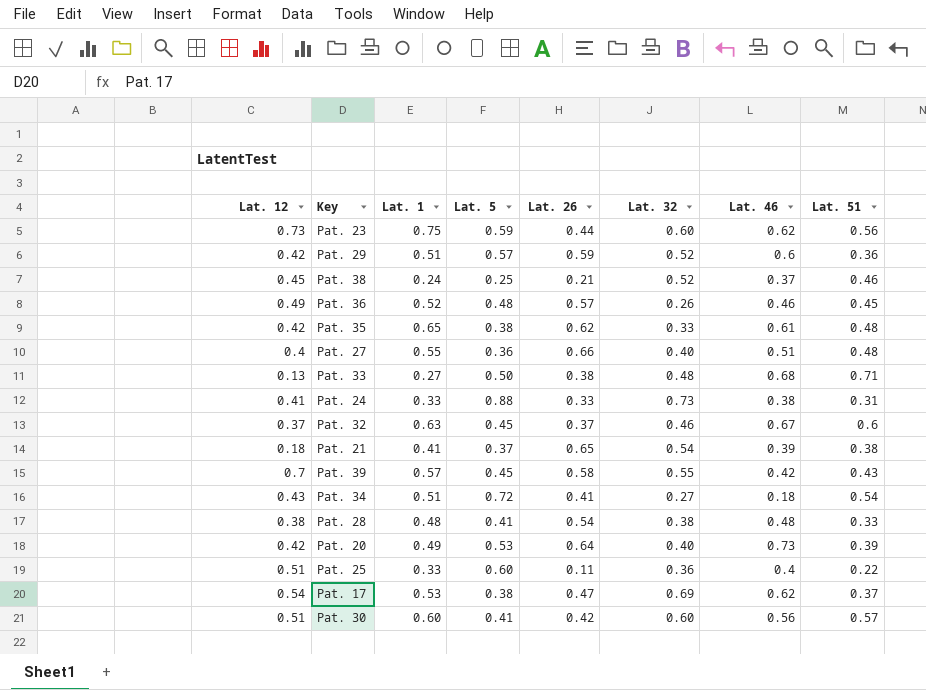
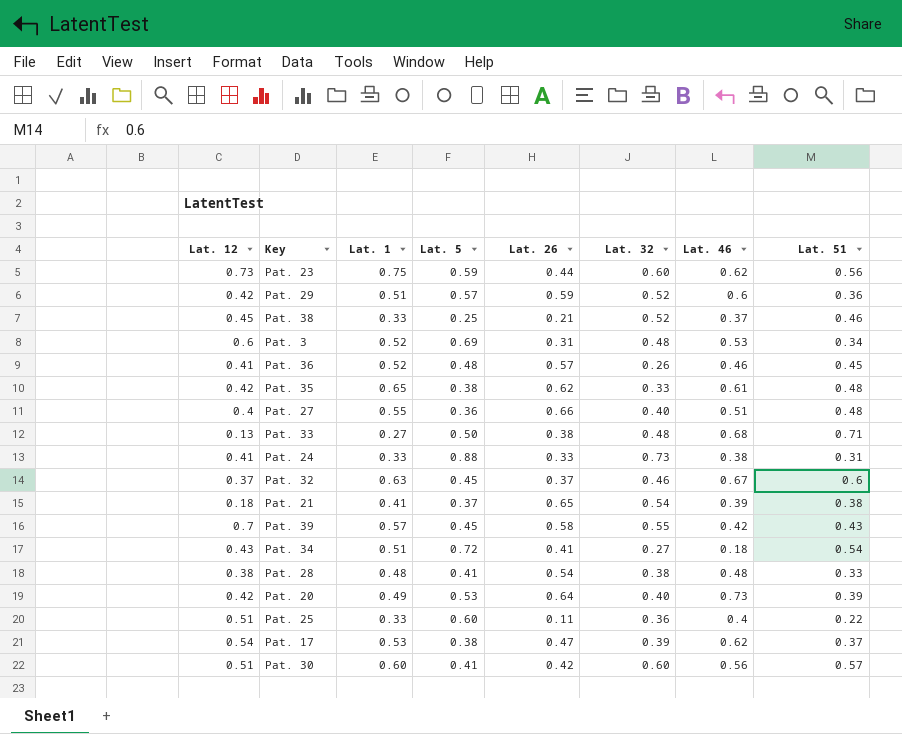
Pat. 38 | Lat. 1: 0.24 -> 0.33
row Pat. 3: none -> 0.6 | 0.52 | 0.69 | 0.31 | 0.48 | 0.53 | 0.34
Pat. 36 | Lat. 12: 0.49 -> 0.41
Pat. 17 | Lat. 32: 0.69 -> 0.39

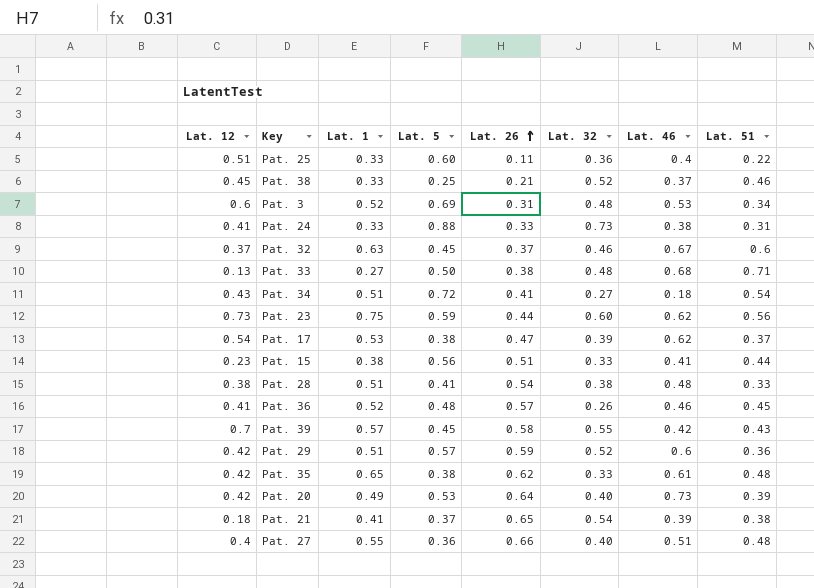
row order: none -> Lat. 26 ascending
row Pat. 30: 0.51 | 0.60 | 0.41 | 0.42 | 0.60 | 0.56 | 0.57 -> none
row Pat. 15: none -> 0.23 | 0.38 | 0.56 | 0.51 | 0.33 | 0.41 | 0.44
Pat. 28 | Lat. 1: 0.48 -> 0.51

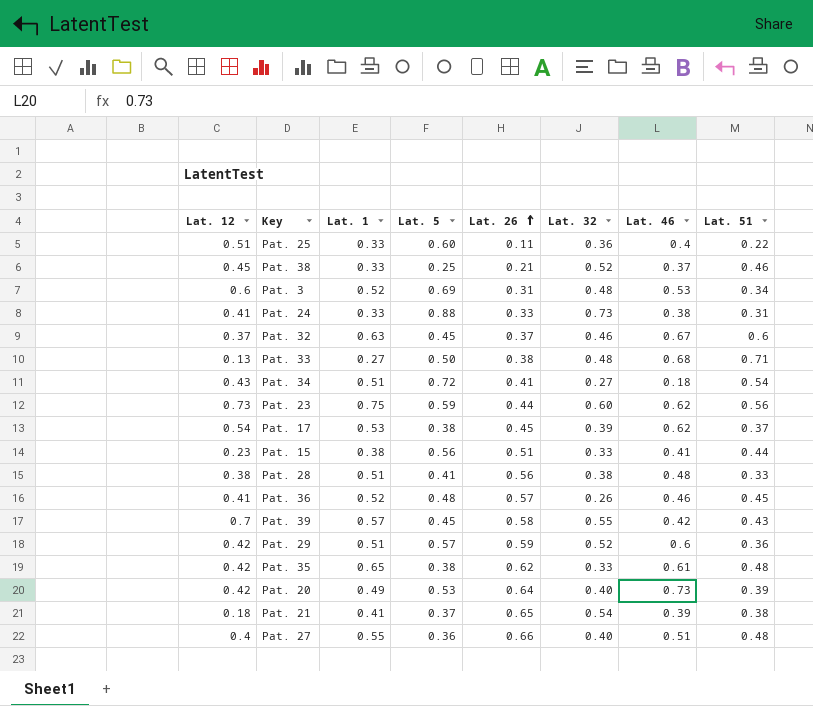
Pat. 17 | Lat. 26: 0.47 -> 0.45
Pat. 28 | Lat. 26: 0.54 -> 0.56

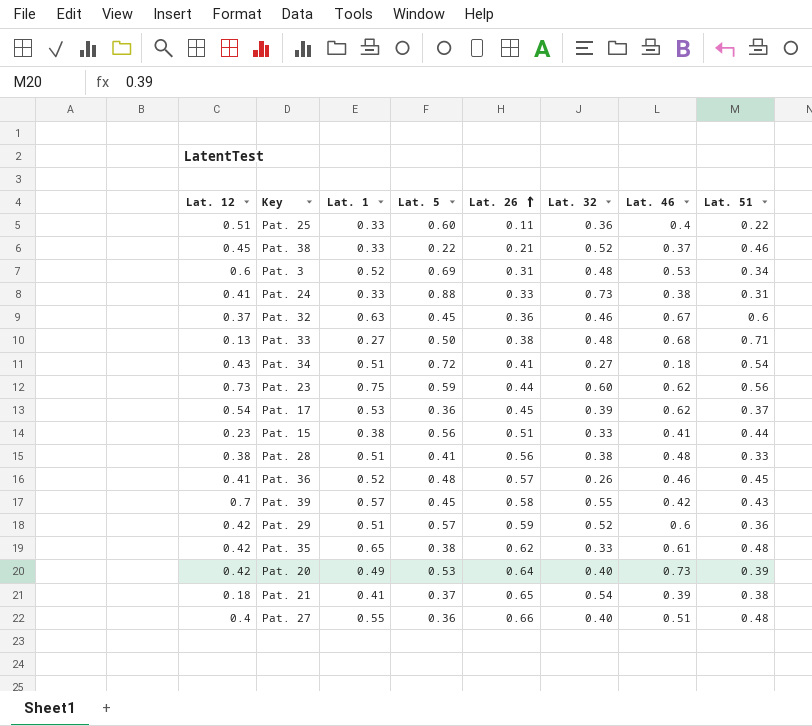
Pat. 38 | Lat. 5: 0.25 -> 0.22
Pat. 32 | Lat. 26: 0.37 -> 0.36
Pat. 17 | Lat. 5: 0.38 -> 0.36

